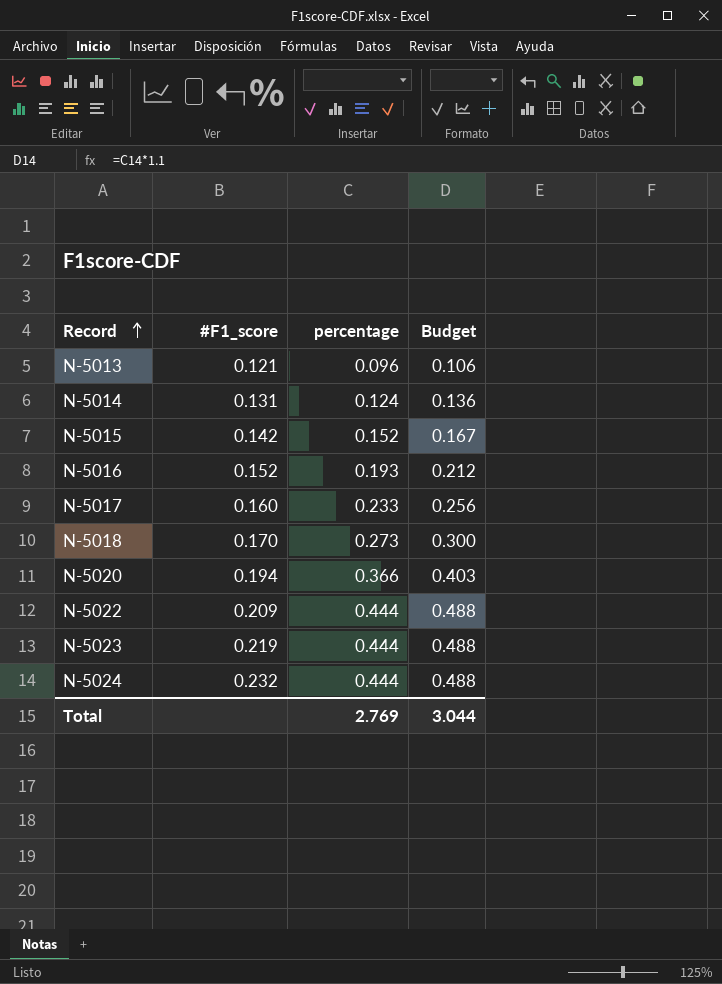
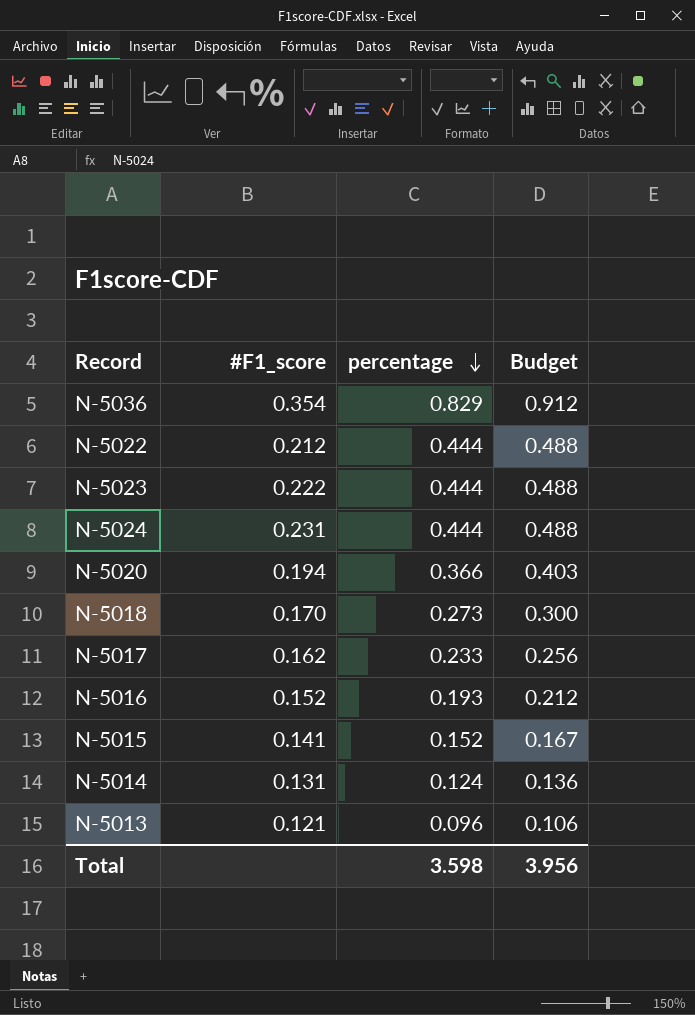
row order: Record ascending -> percentage descending
row N-5036: none -> 0.354 | 0.829 | 0.912
N-5022 | #F1_score: 0.209 -> 0.212
N-5023 | #F1_score: 0.219 -> 0.222
N-5024 | #F1_score: 0.232 -> 0.231
N-5017 | #F1_score: 0.160 -> 0.162
N-5015 | #F1_score: 0.142 -> 0.141
Total | percentage: 2.769 -> 3.598
Total | Budget: 3.044 -> 3.956

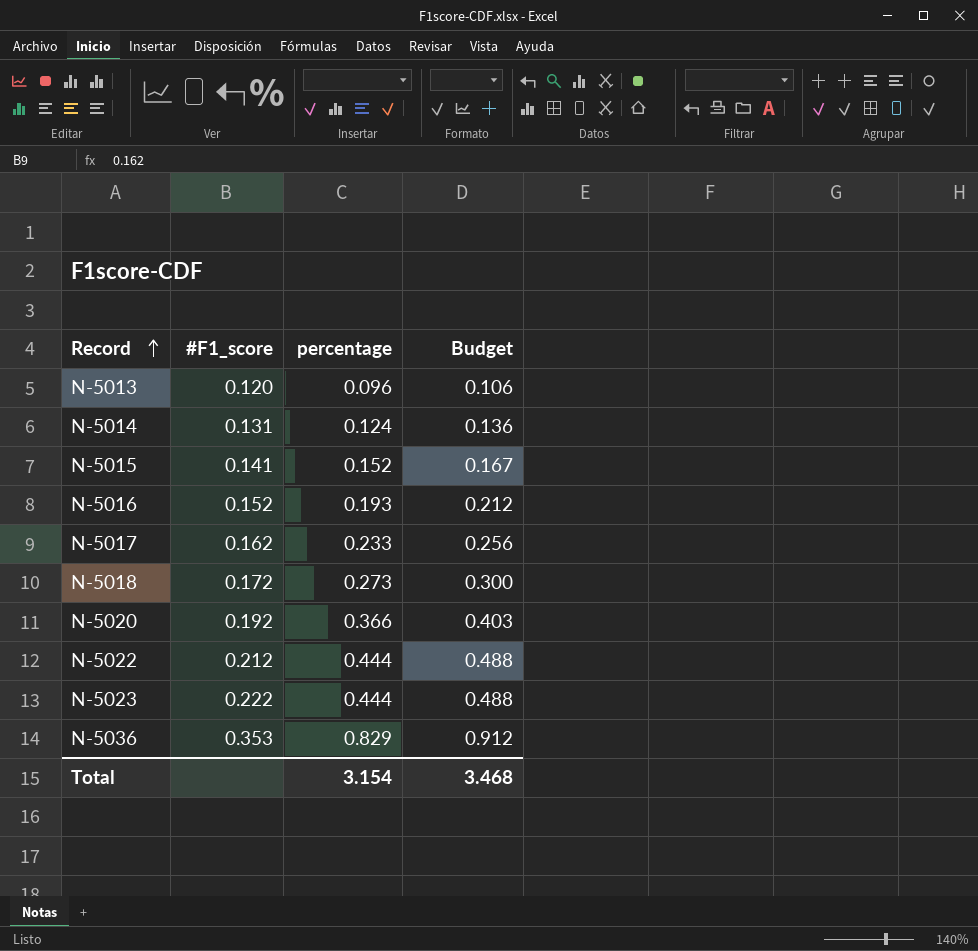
row order: percentage descending -> Record ascending
row N-5024: 0.231 | 0.444 | 0.488 -> none
N-5013 | #F1_score: 0.121 -> 0.120
N-5018 | #F1_score: 0.170 -> 0.172
N-5020 | #F1_score: 0.194 -> 0.192
N-5036 | #F1_score: 0.354 -> 0.353
Total | percentage: 3.598 -> 3.154
Total | Budget: 3.956 -> 3.468

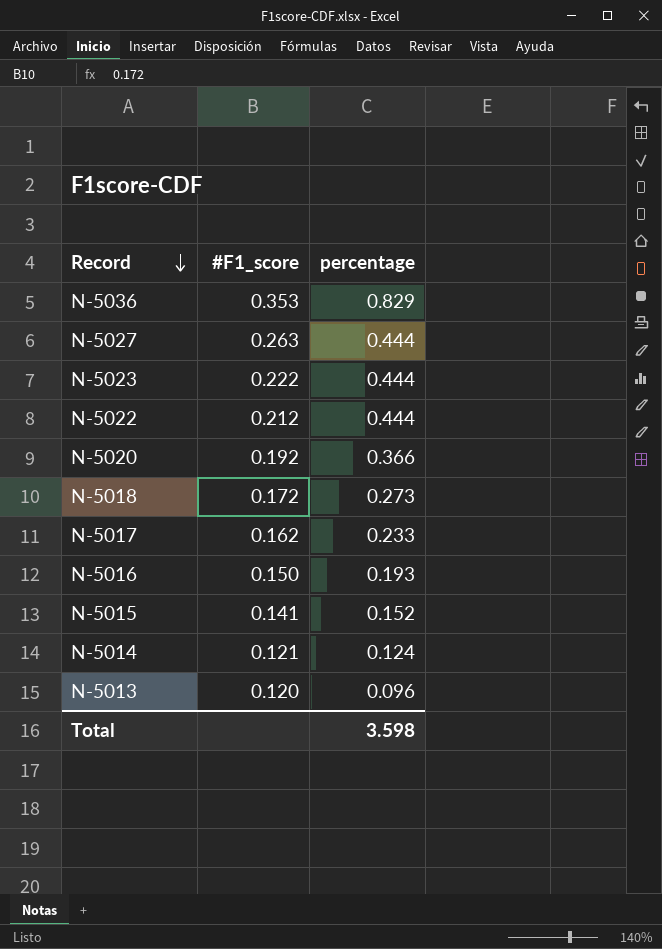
row order: Record ascending -> Record descending
column Budget | formula: [percentage] * 1.1 -> none
row N-5027: none -> 0.263 | 0.444
N-5016 | #F1_score: 0.152 -> 0.150
N-5014 | #F1_score: 0.131 -> 0.121
Total | percentage: 3.154 -> 3.598

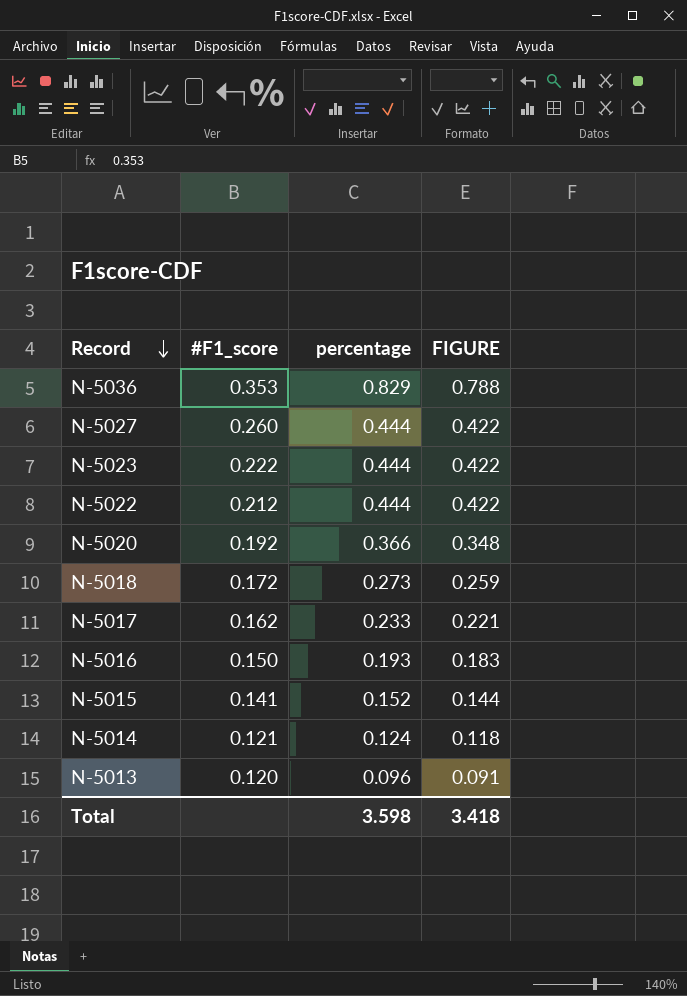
column FIGURE | formula: none -> [percentage] * 0.95
N-5027 | #F1_score: 0.263 -> 0.260

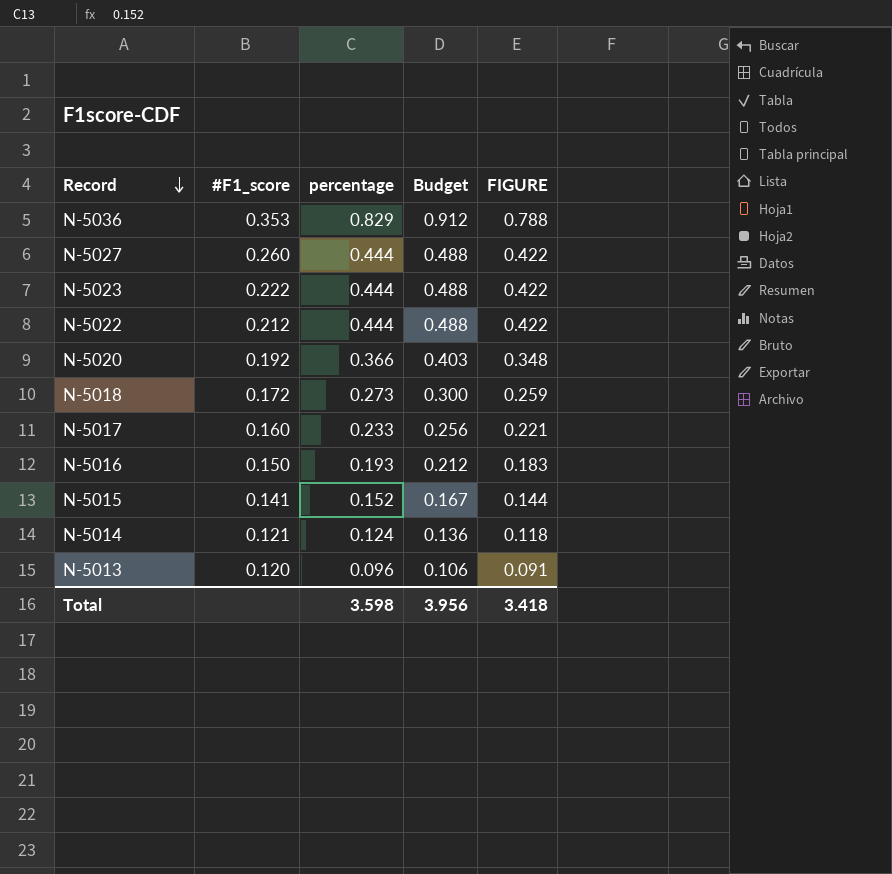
column Budget | formula: none -> [percentage] * 1.1
N-5017 | #F1_score: 0.162 -> 0.160

